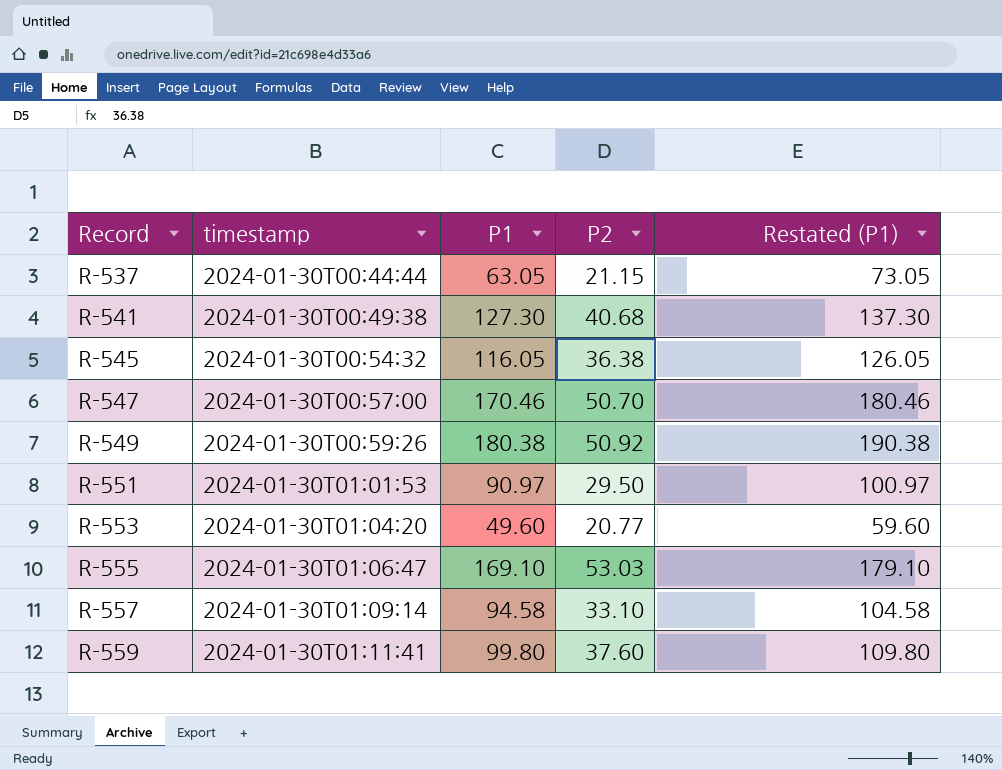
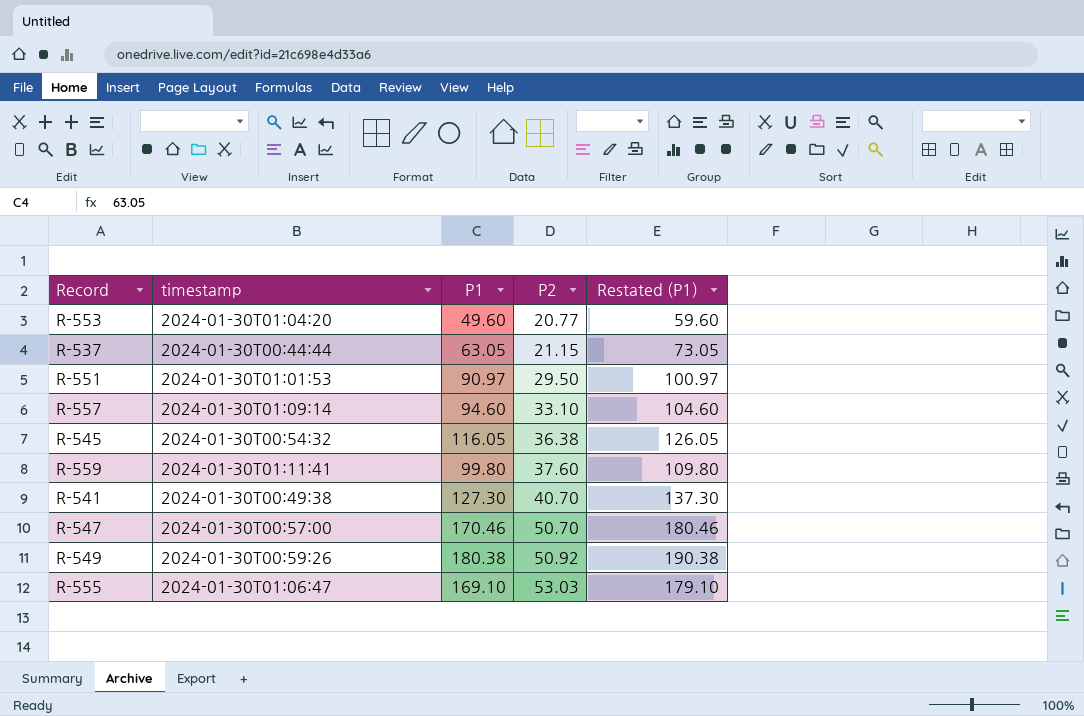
row order: Record ascending -> P2 ascending
R-557 | P1: 94.58 -> 94.60
R-557 | Restated (P1): 104.58 -> 104.60
R-541 | P2: 40.68 -> 40.70

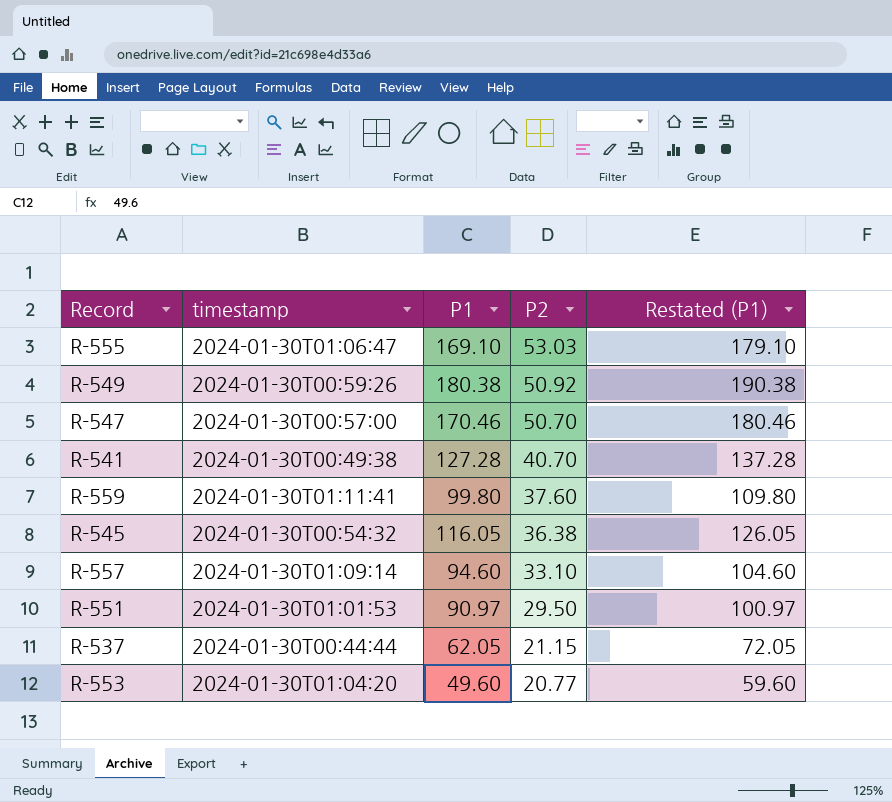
row order: P2 ascending -> P2 descending
R-541 | P1: 127.30 -> 127.28
R-541 | Restated (P1): 137.30 -> 137.28
R-537 | P1: 63.05 -> 62.05
R-537 | Restated (P1): 73.05 -> 72.05

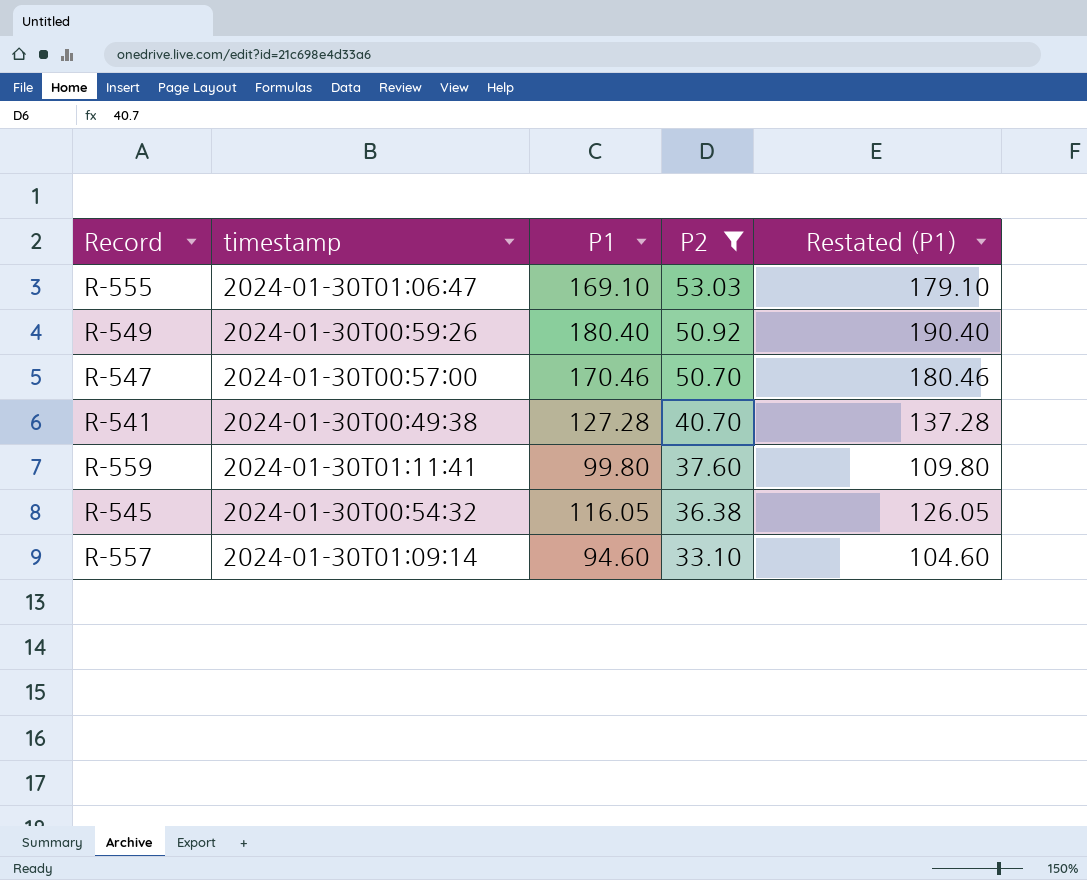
filter: none -> P2 >= 33.10
R-549 | P1: 180.38 -> 180.40
R-549 | Restated (P1): 190.38 -> 190.40

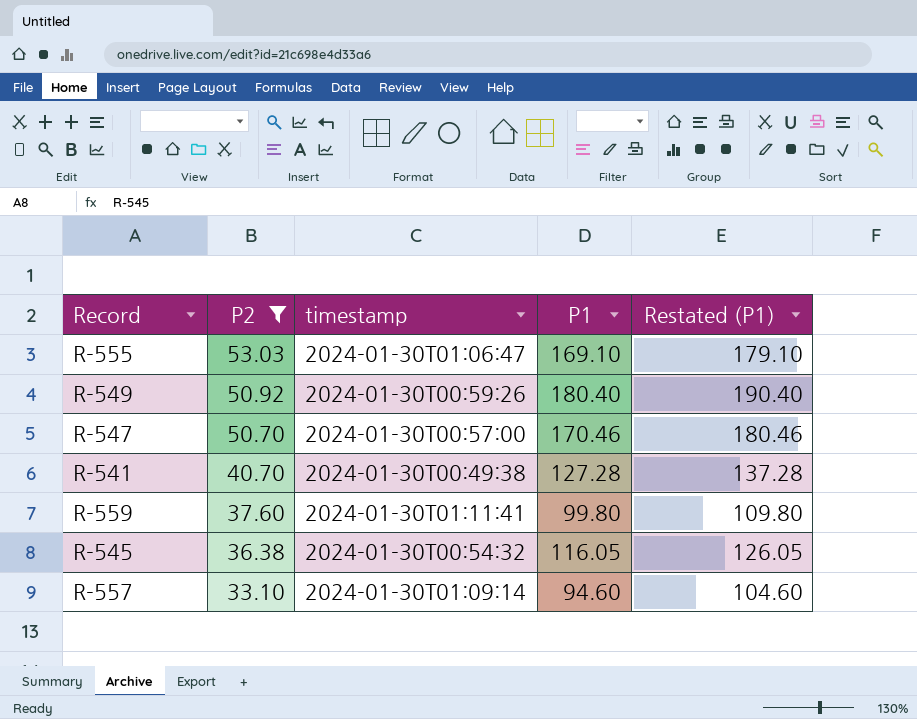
column P2 | position: 4 -> 2

